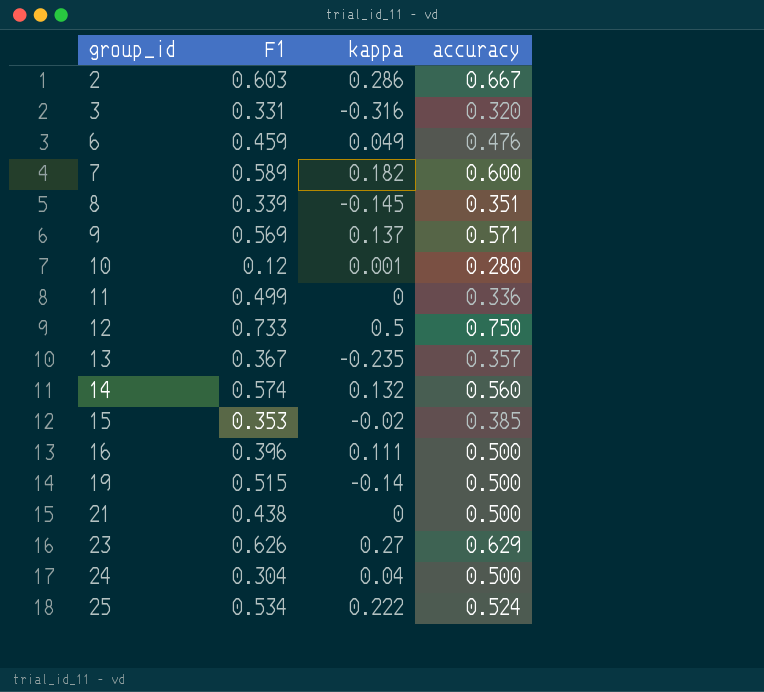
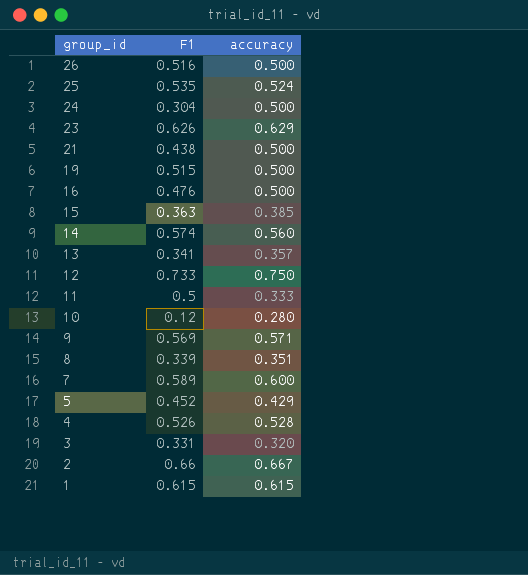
row order: group_id ascending -> group_id descending
column kappa | position: 3 -> none
row 6: 0.459 | 0.049 | 0.476 -> none
row 26: none -> 0.516 | 0.500
25 | F1: 0.534 -> 0.535
16 | F1: 0.396 -> 0.476
15 | F1: 0.353 -> 0.363
13 | F1: 0.367 -> 0.341
11 | F1: 0.499 -> 0.5
11 | accuracy: 0.336 -> 0.333
row 5: none -> 0.452 | 0.429
row 4: none -> 0.526 | 0.528
2 | F1: 0.603 -> 0.66
row 1: none -> 0.615 | 0.615

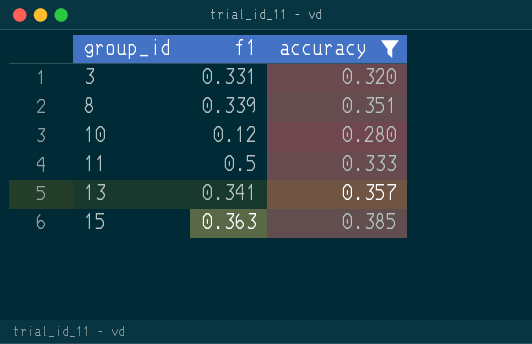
filter: none -> accuracy <= 0.385
row order: group_id descending -> group_id ascending
column name: F1 -> f1

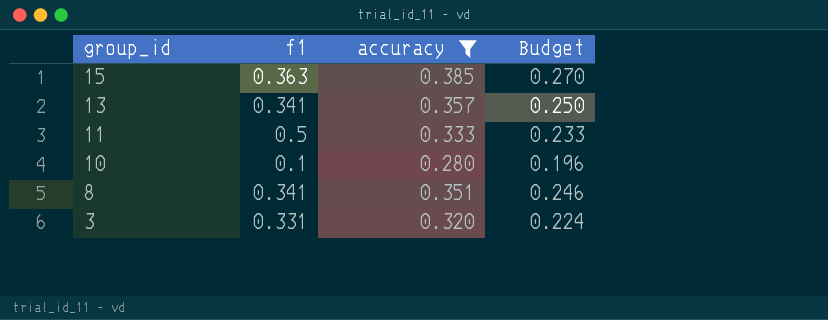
row order: group_id ascending -> group_id descending
column Budget | formula: none -> [accuracy] * 0.7
10 | f1: 0.12 -> 0.1
8 | f1: 0.339 -> 0.341

